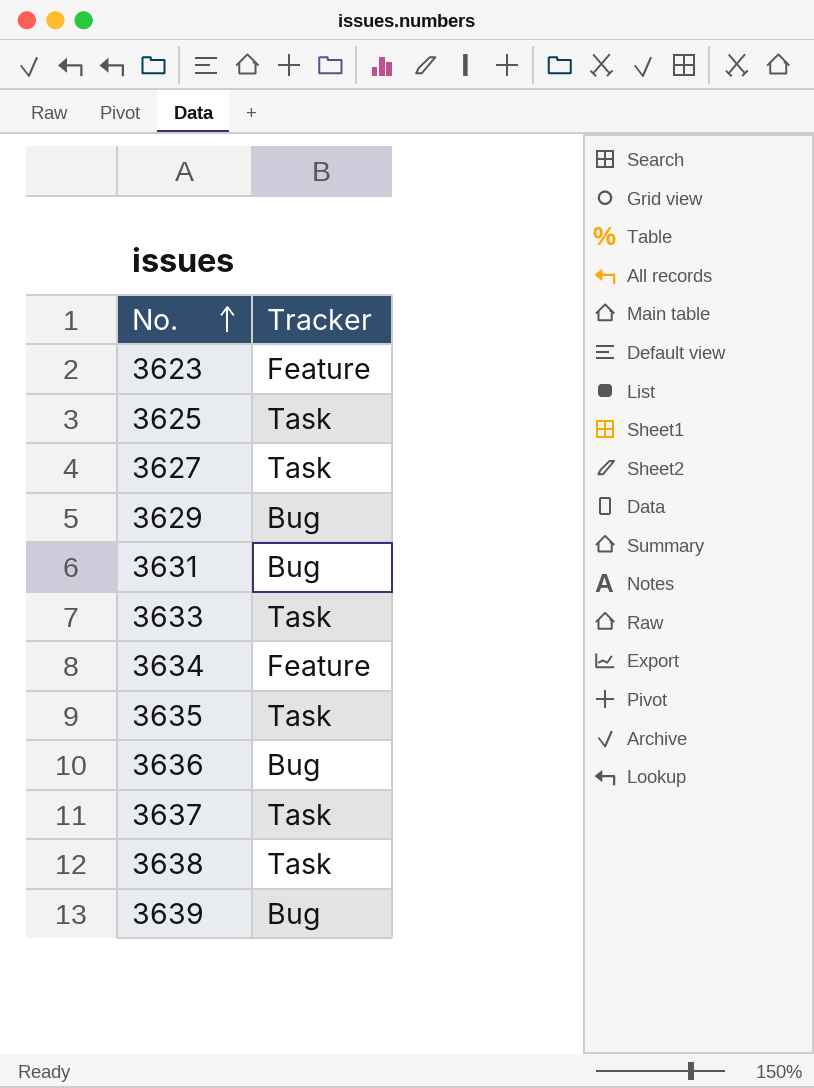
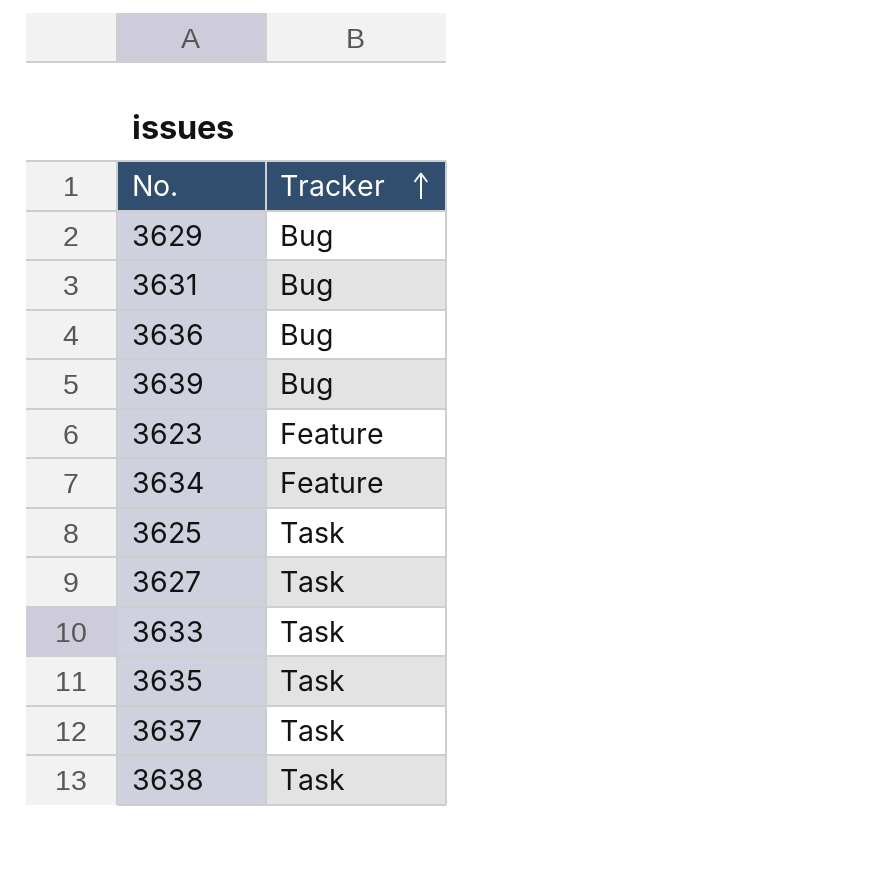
row order: No. ascending -> Tracker ascending

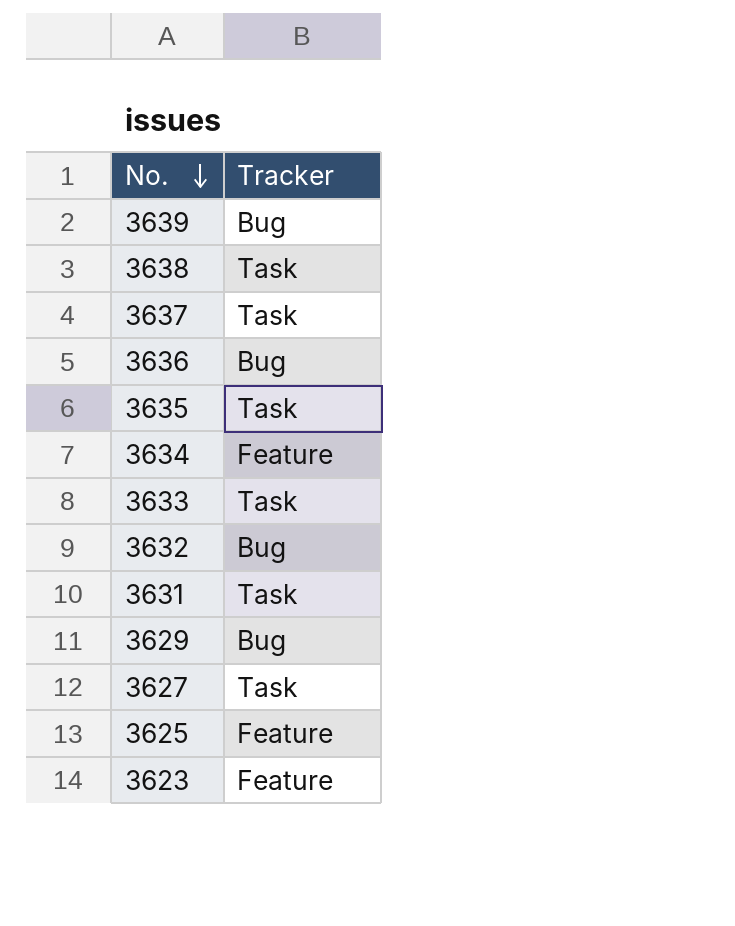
row order: Tracker ascending -> No. descending
row 3632: none -> Bug
3631 | Tracker: Bug -> Task
3625 | Tracker: Task -> Feature

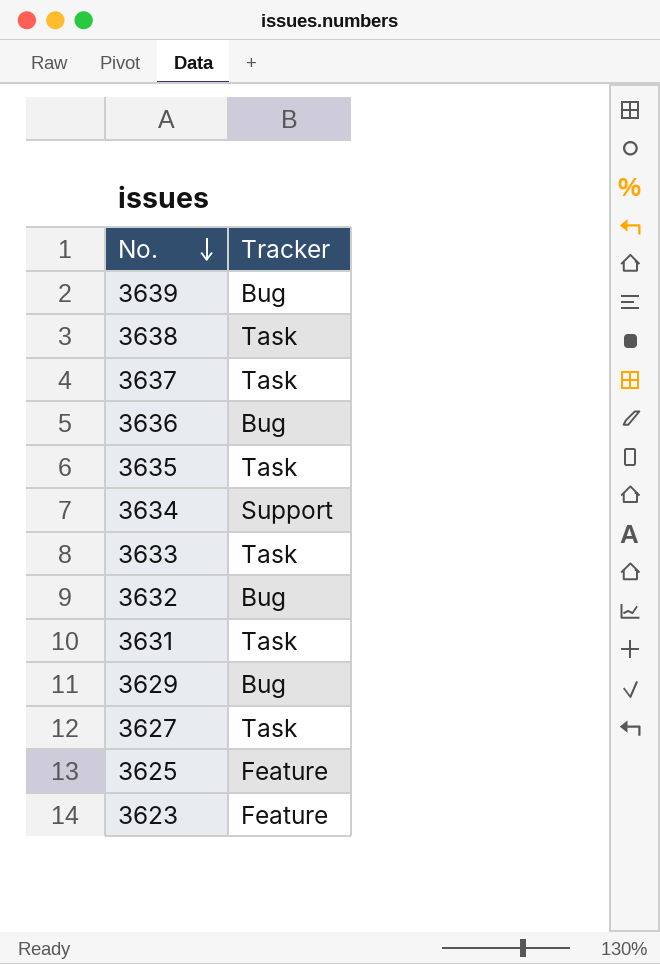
3634 | Tracker: Feature -> Support

